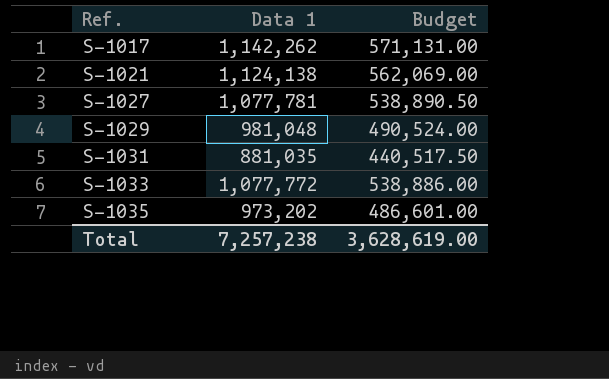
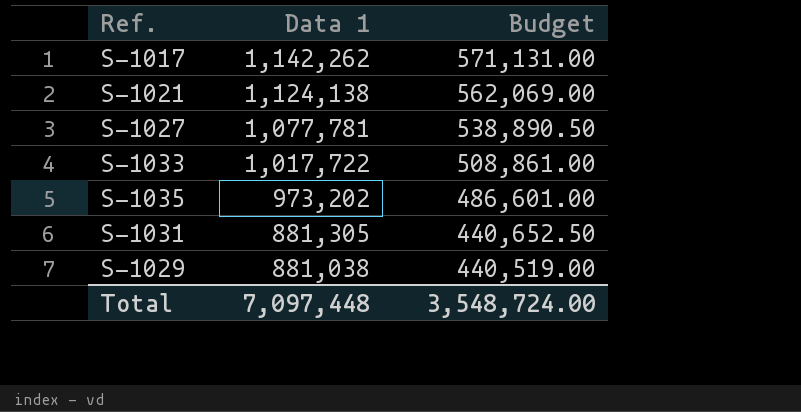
row order: Ref. ascending -> Data 1 descending
S-1033 | Data 1: 1,077,772 -> 1,017,722
S-1033 | Budget: 538,886.00 -> 508,861.00
S-1031 | Data 1: 881,035 -> 881,305
S-1031 | Budget: 440,517.50 -> 440,652.50
S-1029 | Data 1: 981,048 -> 881,038
S-1029 | Budget: 490,524.00 -> 440,519.00
Total | Data 1: 7,257,238 -> 7,097,448
Total | Budget: 3,628,619.00 -> 3,548,724.00

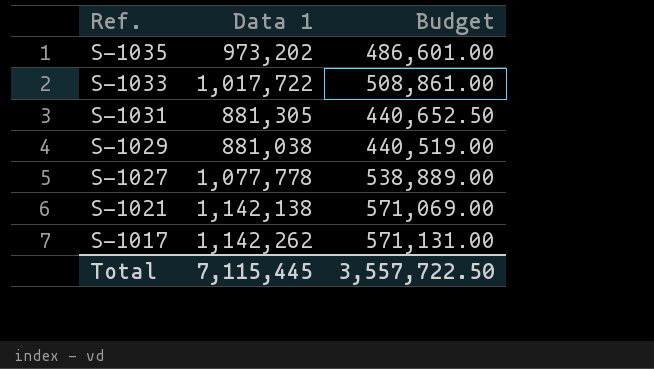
row order: Data 1 descending -> Ref. descending
S-1027 | Data 1: 1,077,781 -> 1,077,778
S-1027 | Budget: 538,890.50 -> 538,889.00
S-1021 | Data 1: 1,124,138 -> 1,142,138
S-1021 | Budget: 562,069.00 -> 571,069.00
Total | Data 1: 7,097,448 -> 7,115,445
Total | Budget: 3,548,724.00 -> 3,557,722.50

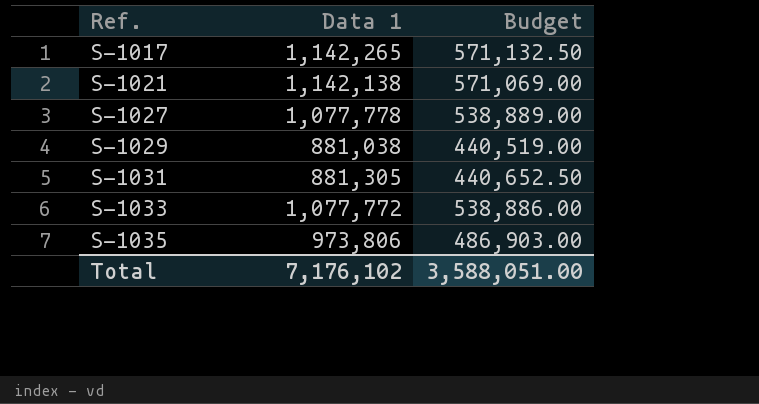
row order: Ref. descending -> Ref. ascending
S-1017 | Data 1: 1,142,262 -> 1,142,265
S-1017 | Budget: 571,131.00 -> 571,132.50
S-1033 | Data 1: 1,017,722 -> 1,077,772
S-1033 | Budget: 508,861.00 -> 538,886.00
S-1035 | Data 1: 973,202 -> 973,806
S-1035 | Budget: 486,601.00 -> 486,903.00
Total | Data 1: 7,115,445 -> 7,176,102
Total | Budget: 3,557,722.50 -> 3,588,051.00

